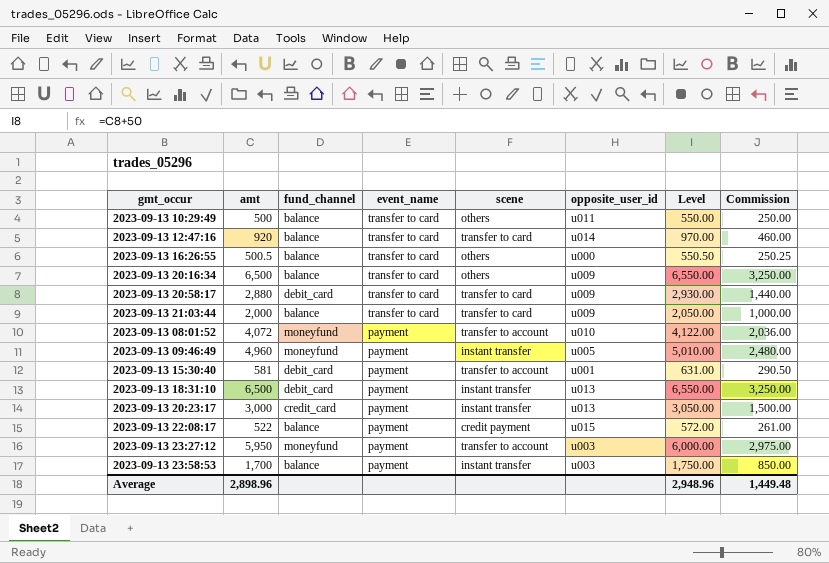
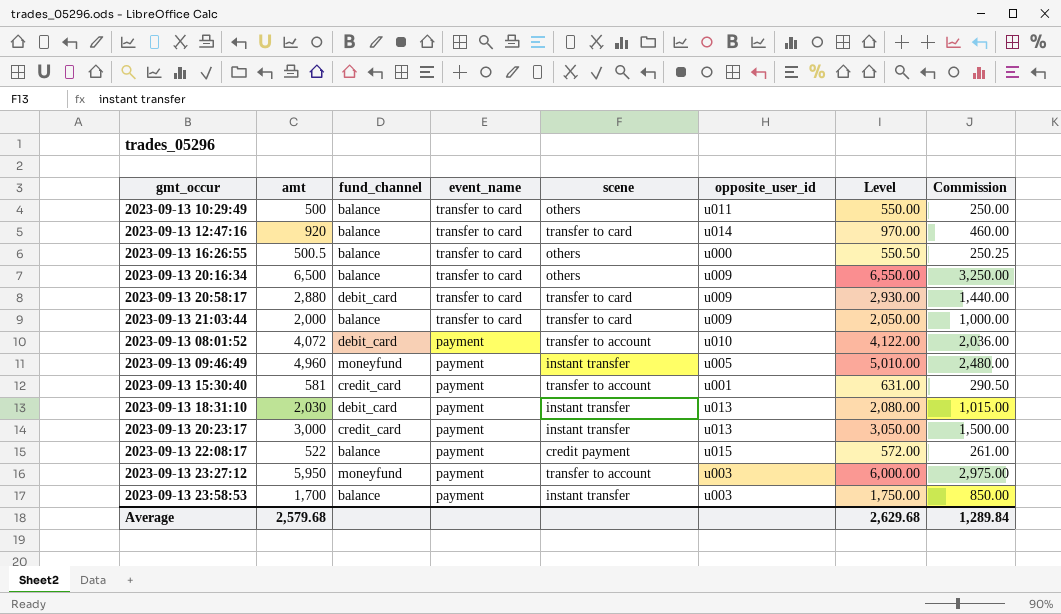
2023-09-13 08:01:52 | fund_channel: moneyfund -> debit_card
2023-09-13 15:30:40 | fund_channel: debit_card -> credit_card
2023-09-13 18:31:10 | amt: 6,500 -> 2,030
2023-09-13 18:31:10 | Level: 6,550.00 -> 2,080.00
2023-09-13 18:31:10 | Commission: 3,250.00 -> 1,015.00
Average | amt: 2,898.96 -> 2,579.68
Average | Level: 2,948.96 -> 2,629.68
Average | Commission: 1,449.48 -> 1,289.84

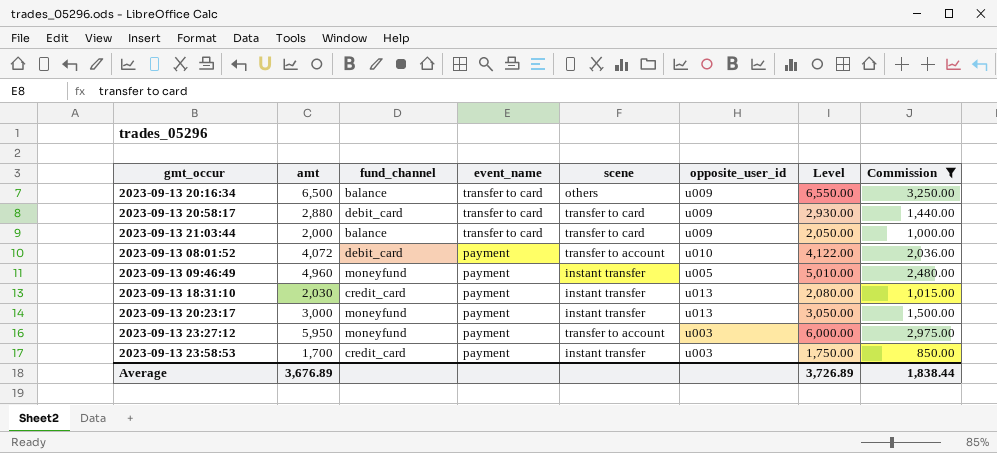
filter: none -> Commission >= 850.00
2023-09-13 18:31:10 | fund_channel: debit_card -> credit_card
2023-09-13 20:23:17 | fund_channel: credit_card -> moneyfund
2023-09-13 23:58:53 | fund_channel: balance -> credit_card
Average | amt: 2,579.68 -> 3,676.89
Average | Level: 2,629.68 -> 3,726.89
Average | Commission: 1,289.84 -> 1,838.44

